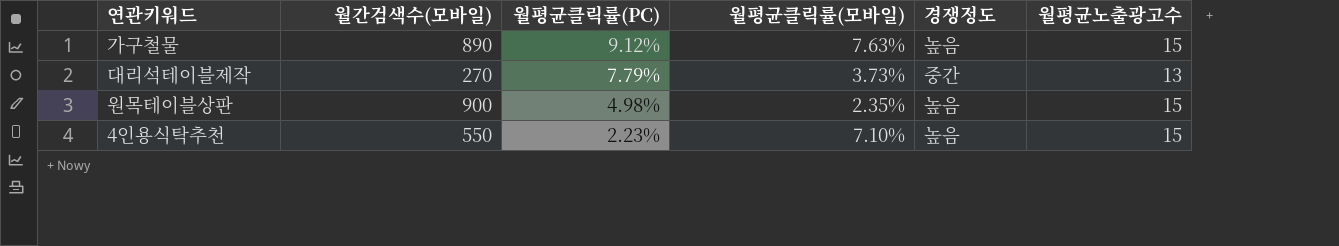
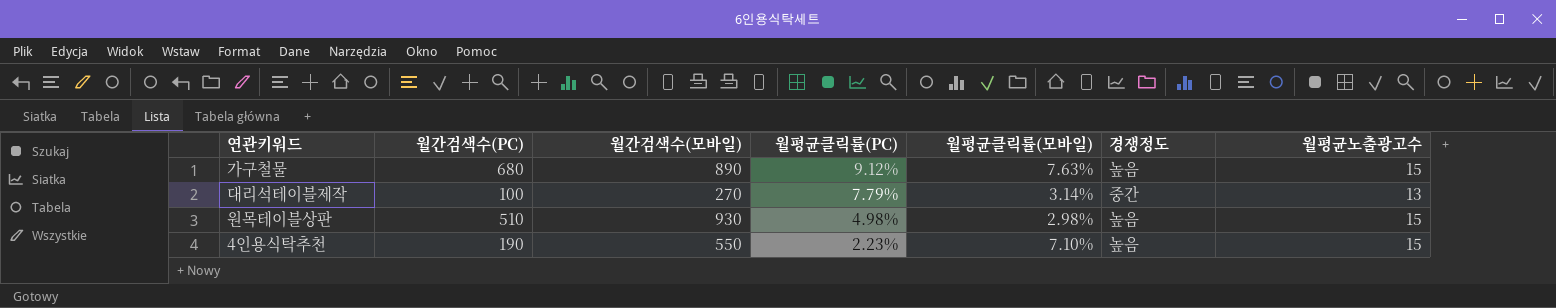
column 월간검색수(PC) | position: none -> 2
대리석테이블제작 | 월평균클릭률(모바일): 3.73% -> 3.14%
원목테이블상판 | 월간검색수(모바일): 900 -> 930
원목테이블상판 | 월평균클릭률(모바일): 2.35% -> 2.98%

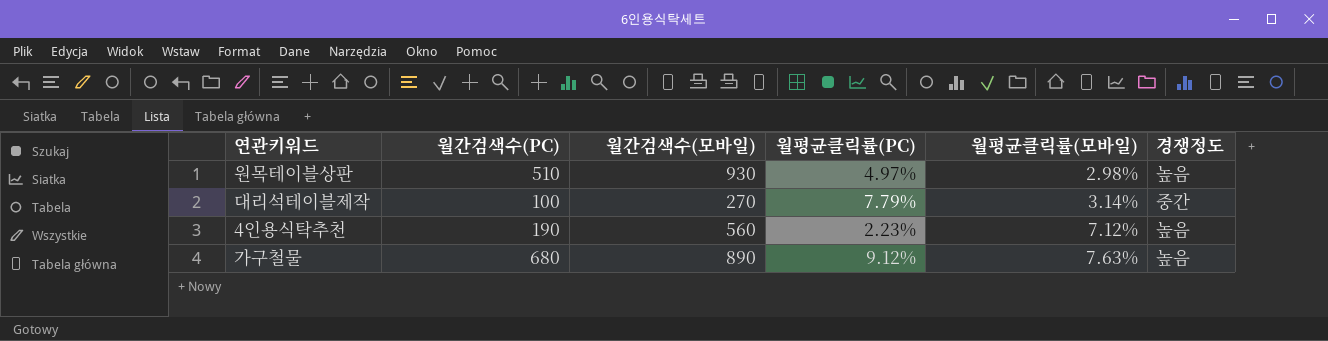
row order: 월평균클릭률(PC) descending -> 월평균클릭률(모바일) ascending
column 월평균노출광고수 | position: 7 -> none
원목테이블상판 | 월평균클릭률(PC): 4.98% -> 4.97%
4인용식탁추천 | 월간검색수(모바일): 550 -> 560
4인용식탁추천 | 월평균클릭률(모바일): 7.10% -> 7.12%

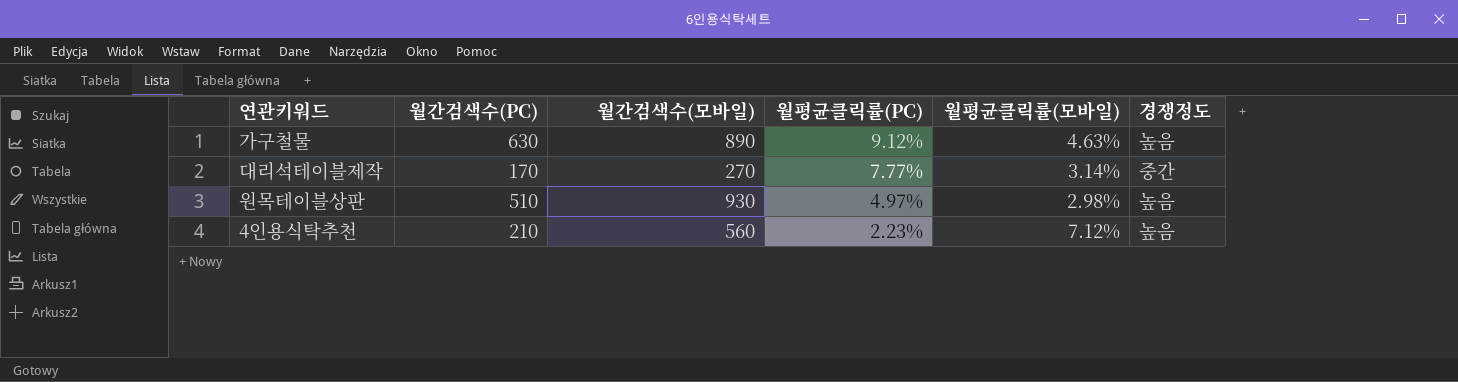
row order: 월평균클릭률(모바일) ascending -> 월평균클릭률(PC) descending
가구철물 | 월간검색수(PC): 680 -> 630
가구철물 | 월평균클릭률(모바일): 7.63% -> 4.63%
대리석테이블제작 | 월간검색수(PC): 100 -> 170
대리석테이블제작 | 월평균클릭률(PC): 7.79% -> 7.77%
4인용식탁추천 | 월간검색수(PC): 190 -> 210

